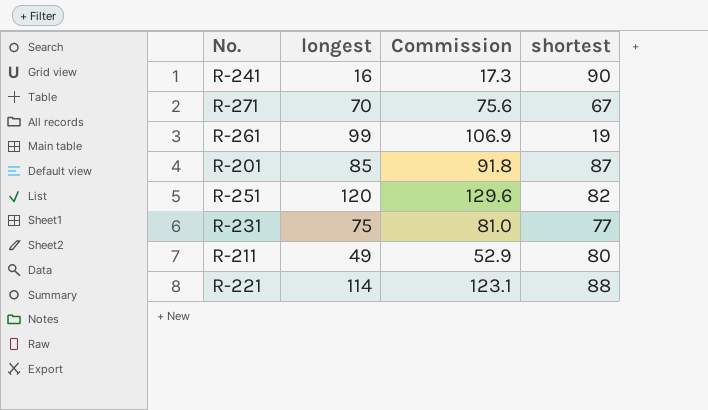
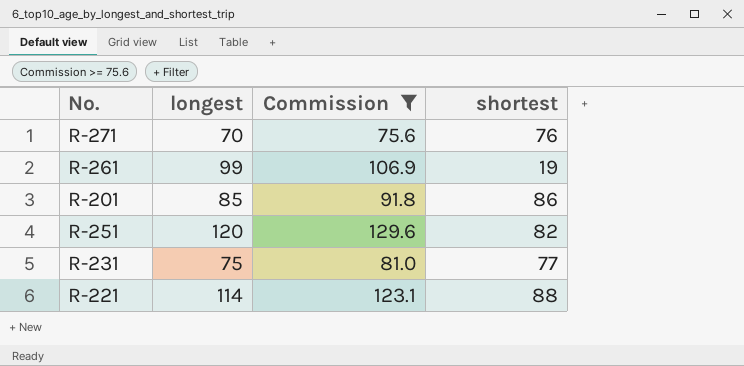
filter: none -> Commission >= 75.6
R-271 | shortest: 67 -> 76
R-201 | shortest: 87 -> 86

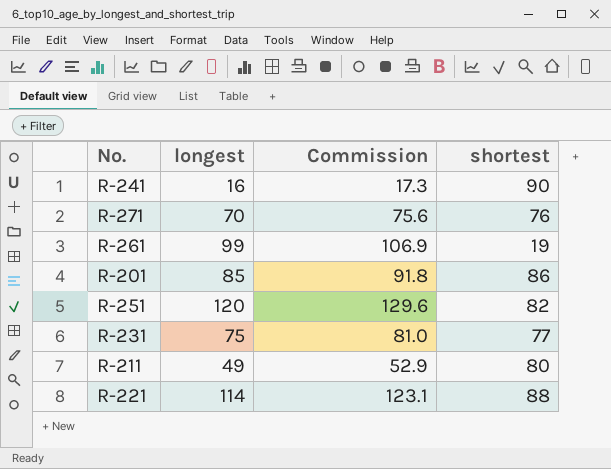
filter: Commission >= 75.6 -> none

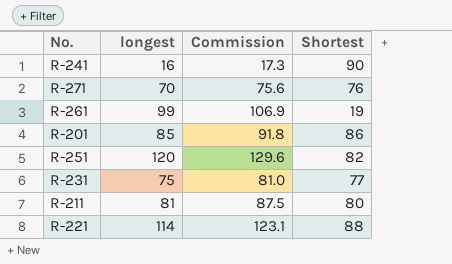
column name: shortest -> Shortest
R-211 | longest: 49 -> 81
R-211 | Commission: 52.9 -> 87.5

